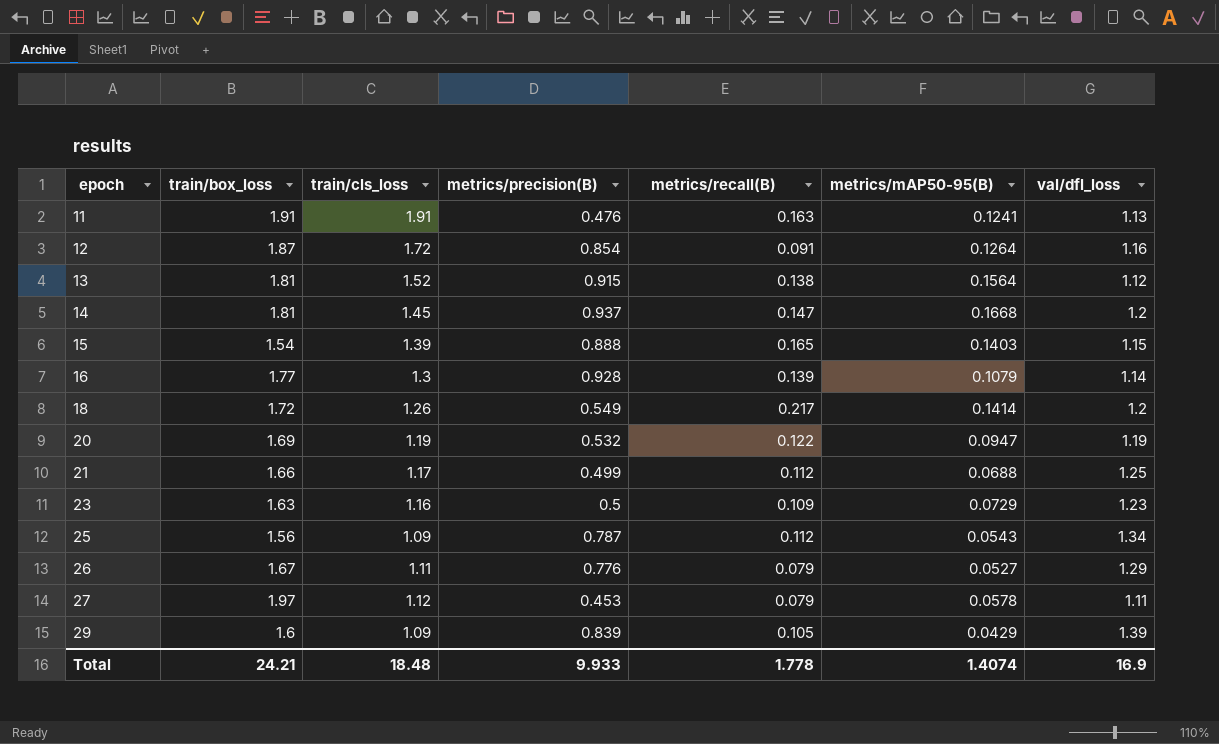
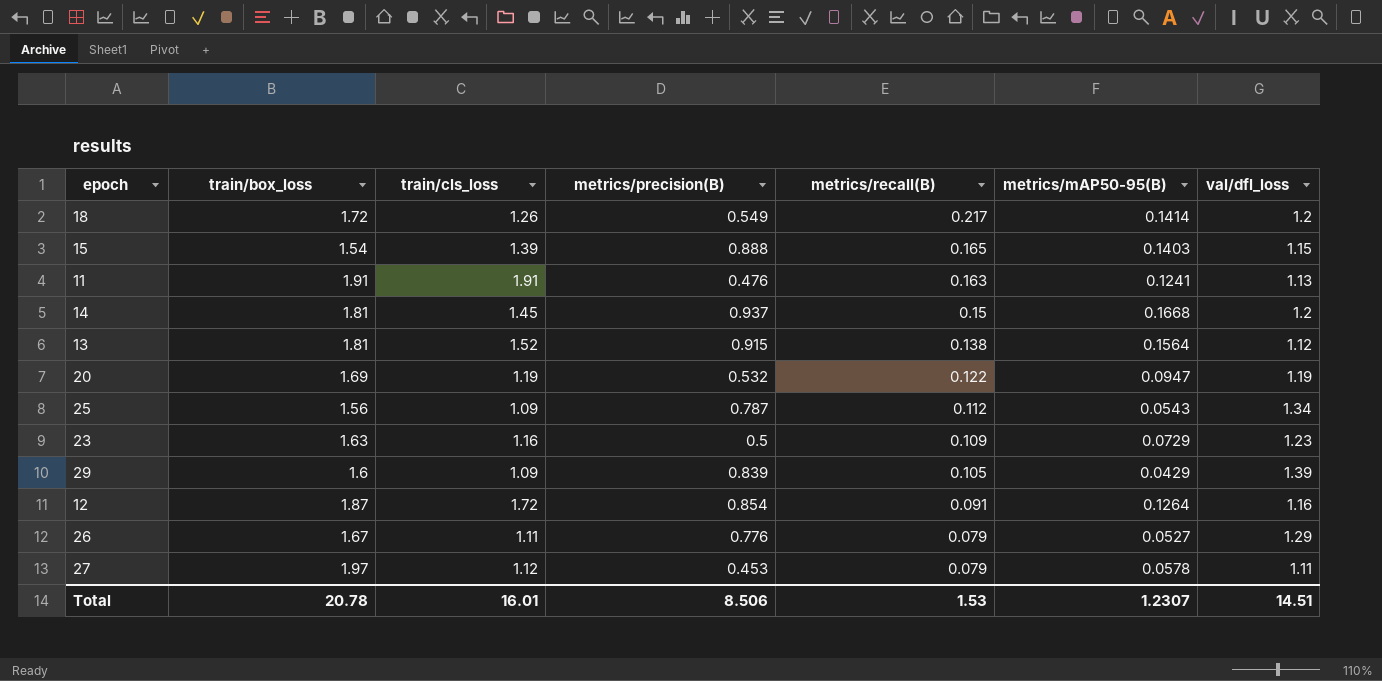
row order: epoch ascending -> metrics/recall(B) descending
row 16: 1.77 | 1.3 | 0.928 | 0.139 | 0.1079 | 1.14 -> none
row 21: 1.66 | 1.17 | 0.499 | 0.112 | 0.0688 | 1.25 -> none
14 | metrics/recall(B): 0.147 -> 0.15
Total | train/box_loss: 24.21 -> 20.78
Total | train/cls_loss: 18.48 -> 16.01
Total | metrics/precision(B): 9.933 -> 8.506
Total | metrics/recall(B): 1.778 -> 1.53
Total | metrics/mAP50-95(B): 1.4074 -> 1.2307
Total | val/dfl_loss: 16.9 -> 14.51

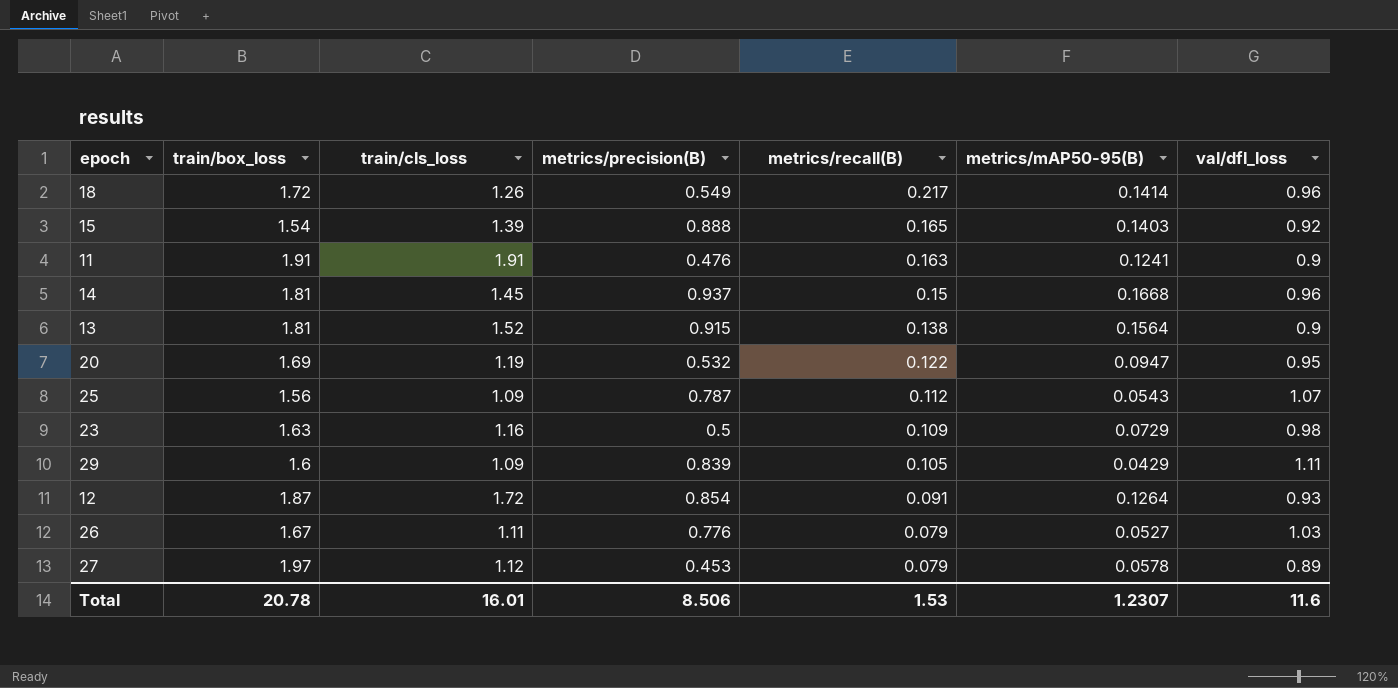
18 | val/dfl_loss: 1.2 -> 0.96
15 | val/dfl_loss: 1.15 -> 0.92
11 | val/dfl_loss: 1.13 -> 0.9
14 | val/dfl_loss: 1.2 -> 0.96
13 | val/dfl_loss: 1.12 -> 0.9
20 | val/dfl_loss: 1.19 -> 0.95
25 | val/dfl_loss: 1.34 -> 1.07
23 | val/dfl_loss: 1.23 -> 0.98
29 | val/dfl_loss: 1.39 -> 1.11
12 | val/dfl_loss: 1.16 -> 0.93
26 | val/dfl_loss: 1.29 -> 1.03
27 | val/dfl_loss: 1.11 -> 0.89
Total | val/dfl_loss: 14.51 -> 11.6

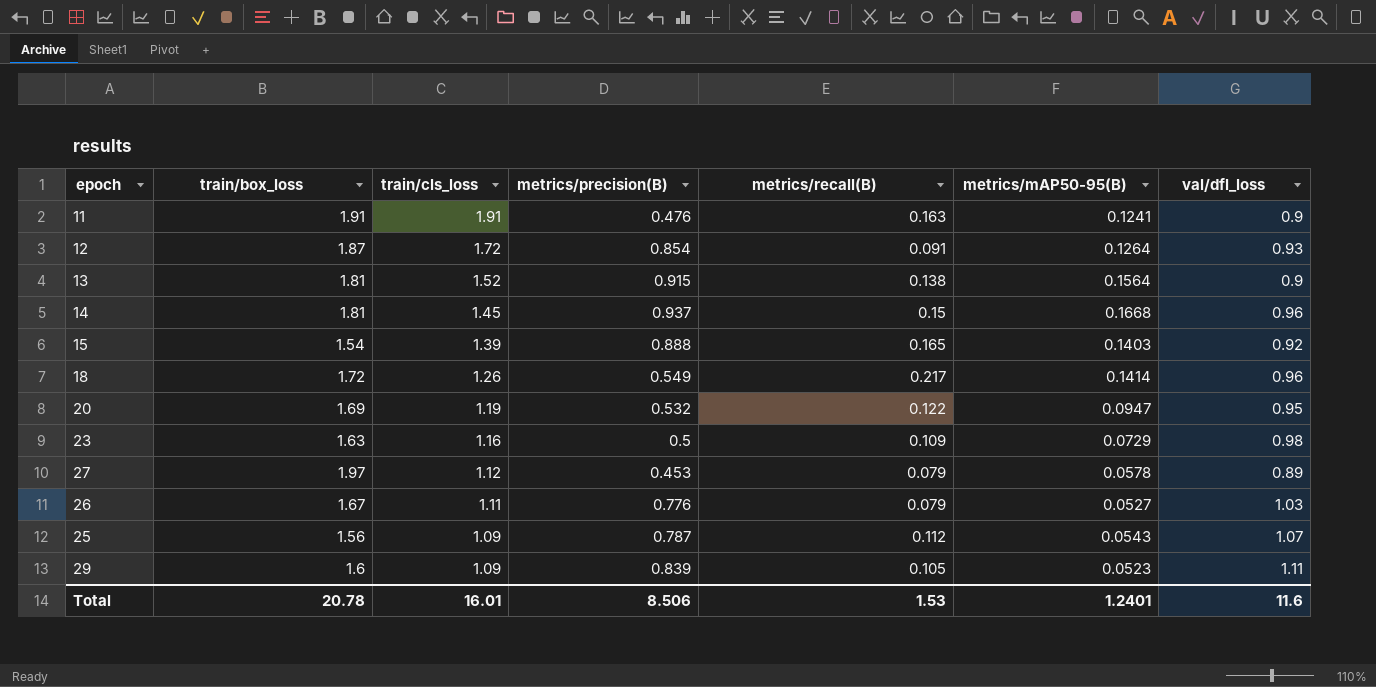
row order: metrics/recall(B) descending -> train/cls_loss descending
29 | metrics/mAP50-95(B): 0.0429 -> 0.0523
Total | metrics/mAP50-95(B): 1.2307 -> 1.2401

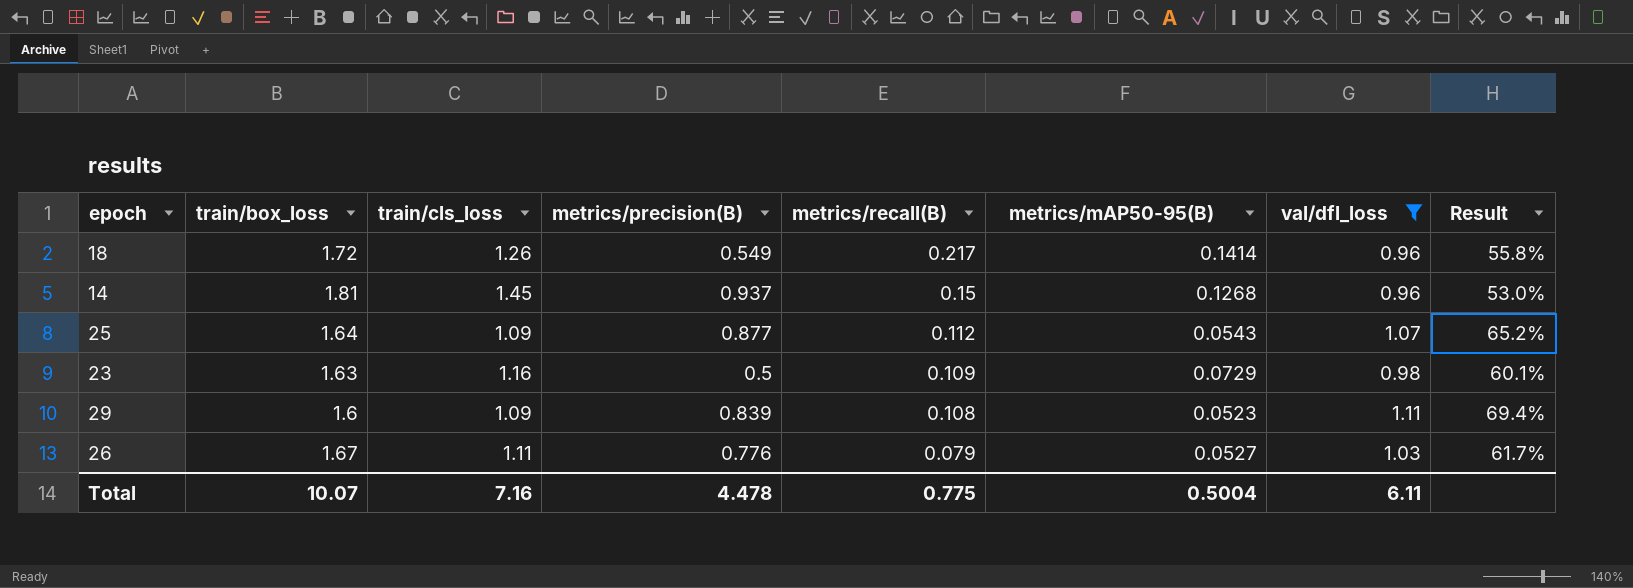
filter: none -> val/dfl_loss >= 0.96
row order: train/cls_loss descending -> metrics/recall(B) descending
column Result | formula: none -> [val/dfl_loss] / [train/box_loss]
14 | metrics/mAP50-95(B): 0.1668 -> 0.1268
25 | train/box_loss: 1.56 -> 1.64
25 | metrics/precision(B): 0.787 -> 0.877
29 | metrics/recall(B): 0.105 -> 0.108
Total | train/box_loss: 20.78 -> 10.07
Total | train/cls_loss: 16.01 -> 7.16
Total | metrics/precision(B): 8.506 -> 4.478
Total | metrics/recall(B): 1.53 -> 0.775
Total | metrics/mAP50-95(B): 1.2401 -> 0.5004
Total | val/dfl_loss: 11.6 -> 6.11

